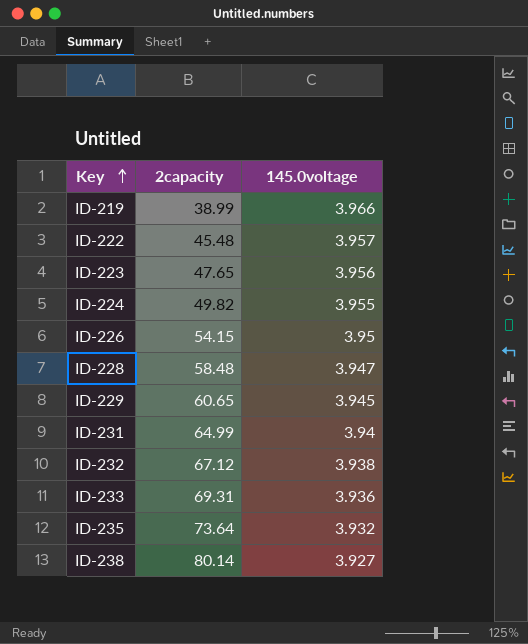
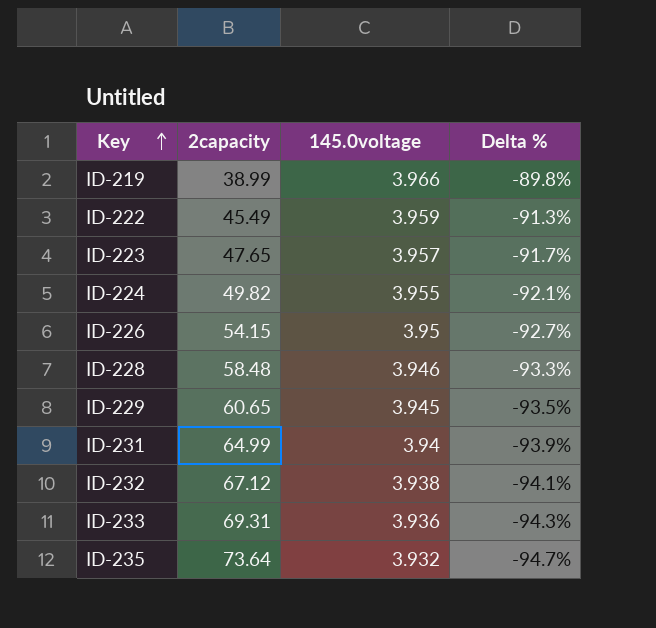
column Delta % | formula: none -> ([145.0voltage] - [2capacity]) / [2capacity]
row ID-238: 80.14 | 3.927 -> none
ID-222 | 2capacity: 45.48 -> 45.49
ID-222 | 145.0voltage: 3.957 -> 3.959
ID-223 | 145.0voltage: 3.956 -> 3.957
ID-228 | 145.0voltage: 3.947 -> 3.946

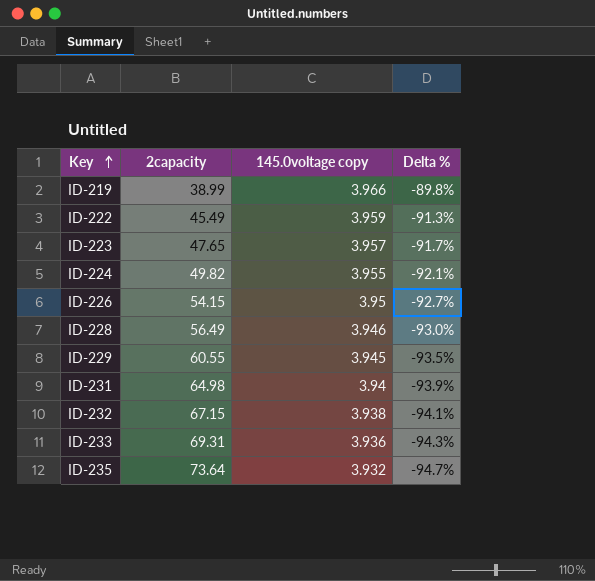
column name: 145.0voltage -> 145.0voltage copy
ID-228 | 2capacity: 58.48 -> 56.49
ID-228 | Delta %: -93.3% -> -93.0%
ID-229 | 2capacity: 60.65 -> 60.55
ID-231 | 2capacity: 64.99 -> 64.98
ID-232 | 2capacity: 67.12 -> 67.15

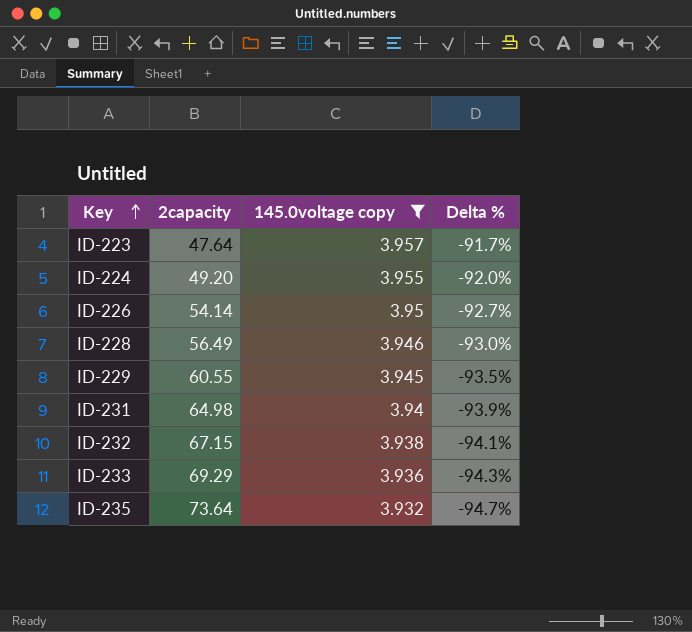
filter: none -> 145.0voltage copy <= 3.957
ID-223 | 2capacity: 47.65 -> 47.64
ID-224 | 2capacity: 49.82 -> 49.20
ID-224 | Delta %: -92.1% -> -92.0%
ID-226 | 2capacity: 54.15 -> 54.14
ID-233 | 2capacity: 69.31 -> 69.29

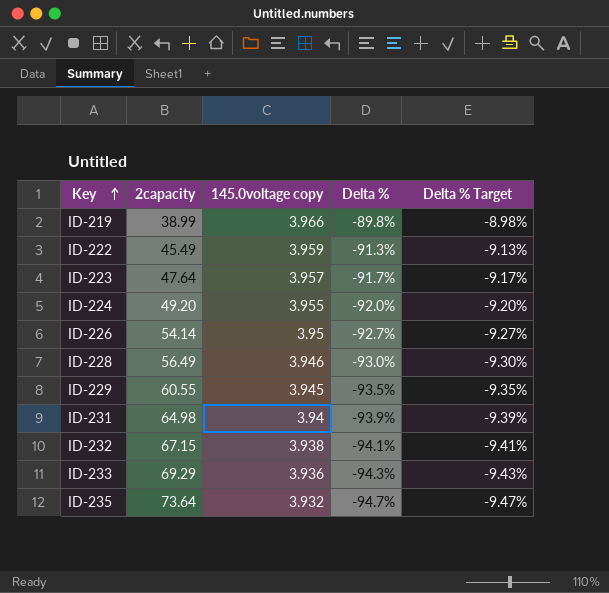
filter: 145.0voltage copy <= 3.957 -> none
column Delta % Target | formula: none -> [Delta %] * 0.1

